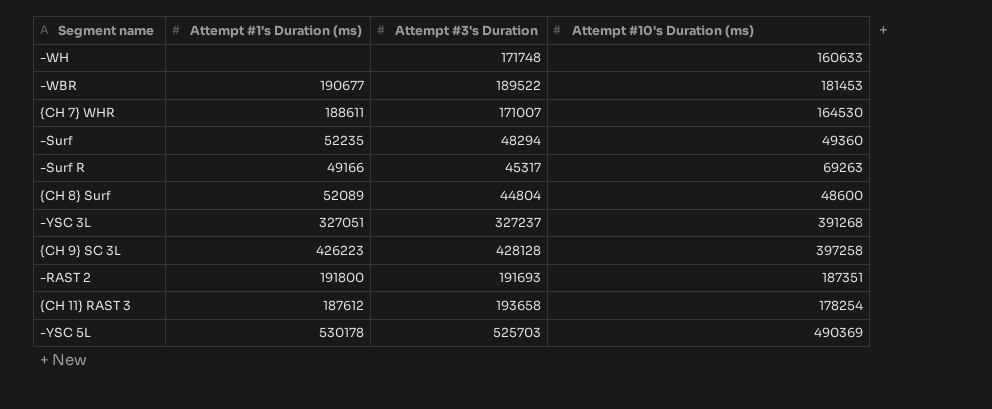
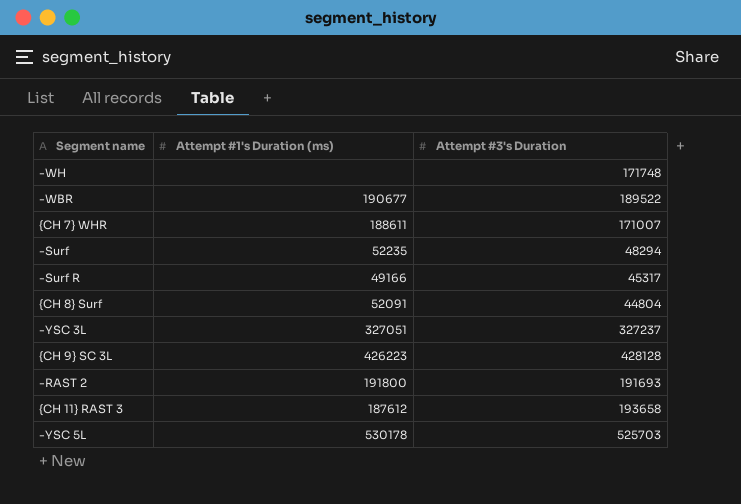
column Attempt #10's Duration (ms) | position: 4 -> none
{CH 8} Surf | Attempt #1's Duration (ms): 52089 -> 52091

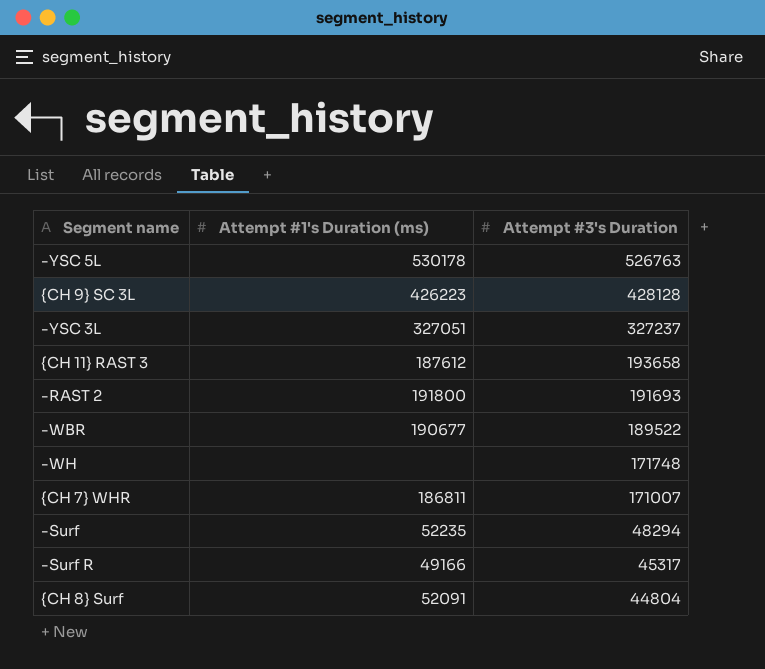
row order: none -> Attempt #3's Duration descending
-YSC 5L | Attempt #3's Duration: 525703 -> 526763
{CH 7} WHR | Attempt #1's Duration (ms): 188611 -> 186811

